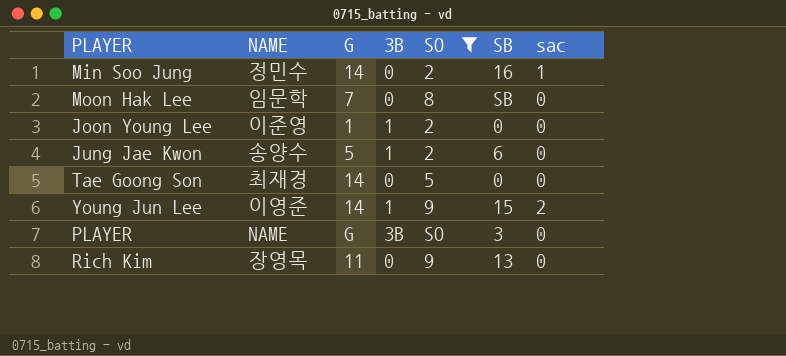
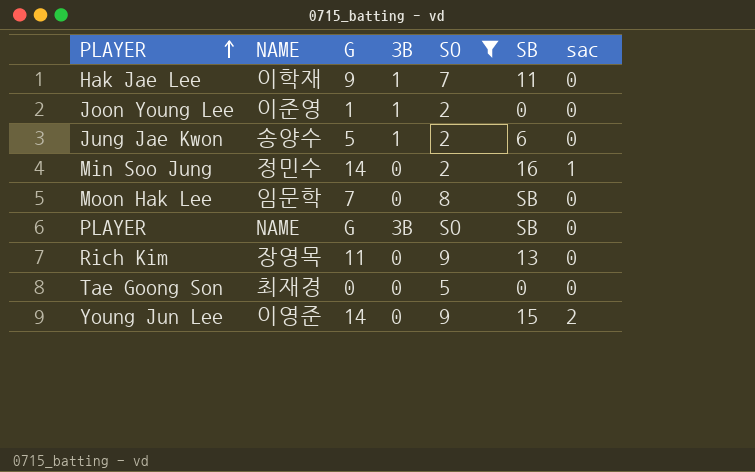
row order: none -> PLAYER ascending
row Hak Jae Lee: none -> 이학재 | 9 | 1 | 7 | 11 | 0
PLAYER | SB: 3 -> SB
Tae Goong Son | G: 14 -> 0
Young Jun Lee | 3B: 1 -> 0

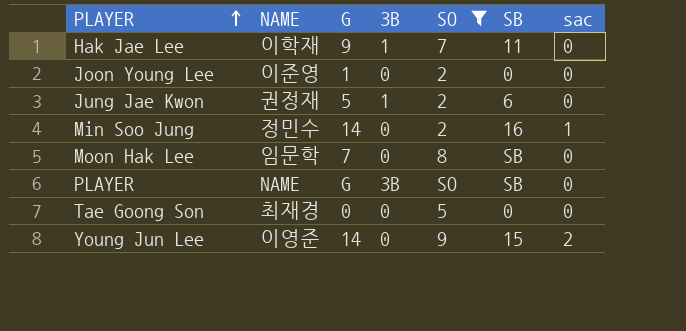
row Rich Kim: 장영목 | 11 | 0 | 9 | 13 | 0 -> none
Joon Young Lee | 3B: 1 -> 0
Jung Jae Kwon | NAME: 송양수 -> 권정재

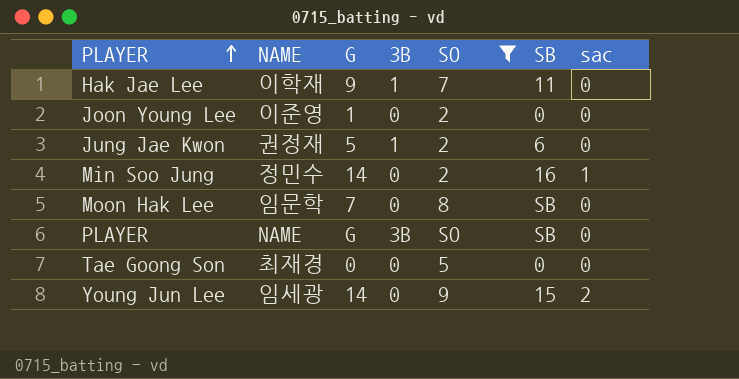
Young Jun Lee | NAME: 이영준 -> 임세광

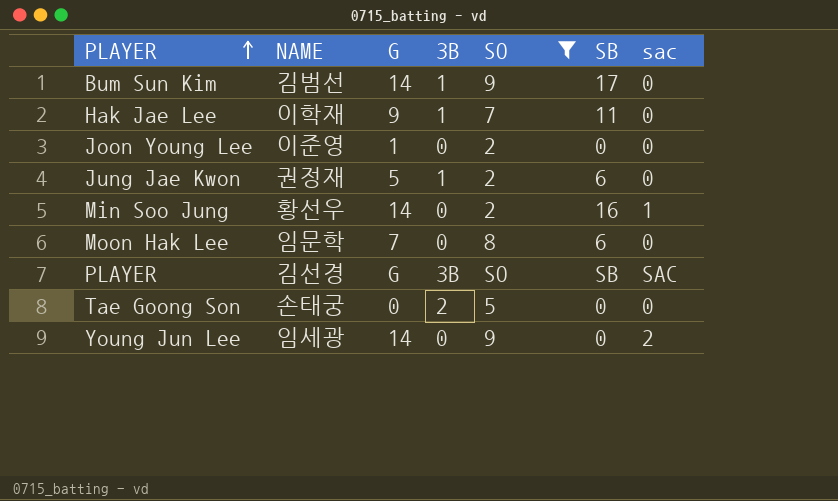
row Bum Sun Kim: none -> 김범선 | 14 | 1 | 9 | 17 | 0
Min Soo Jung | NAME: 정민수 -> 황선우
Moon Hak Lee | SB: SB -> 6
PLAYER | NAME: NAME -> 김선경
PLAYER | sac: 0 -> SAC
Tae Goong Son | NAME: 최재경 -> 손태궁
Tae Goong Son | 3B: 0 -> 2
Young Jun Lee | SB: 15 -> 0

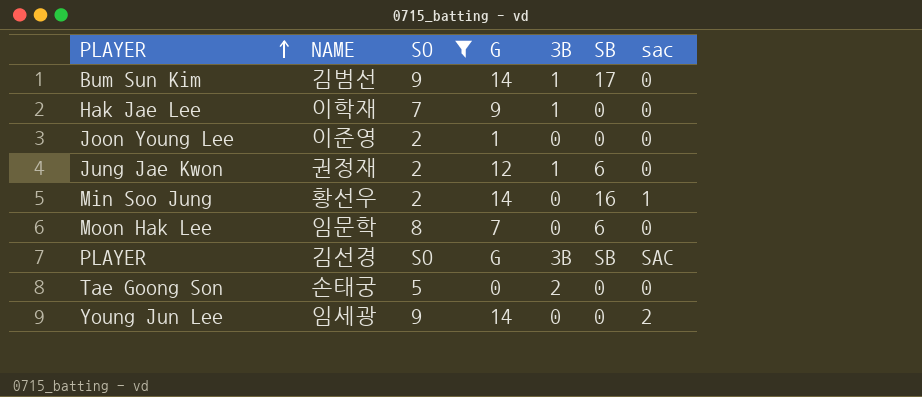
column SO | position: 5 -> 3
Hak Jae Lee | SB: 11 -> 0
Jung Jae Kwon | G: 5 -> 12

